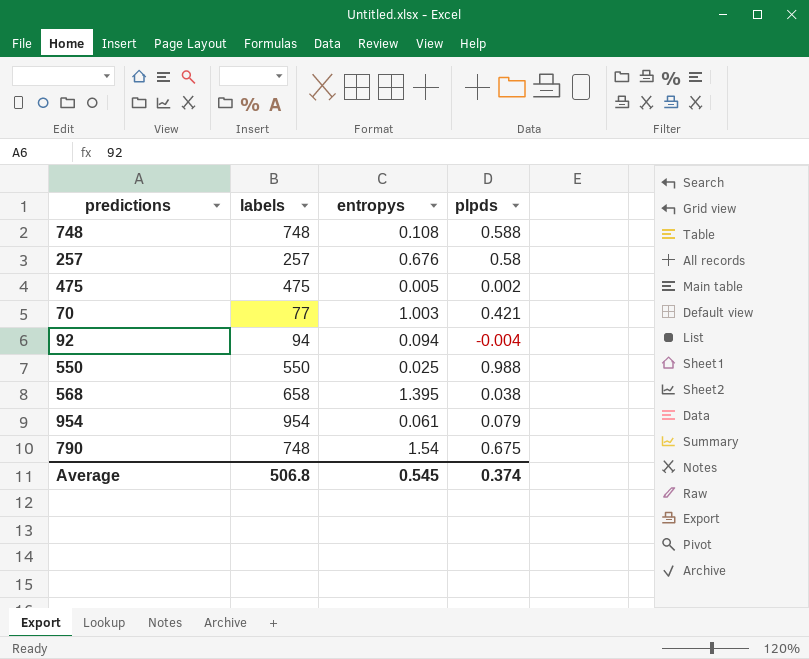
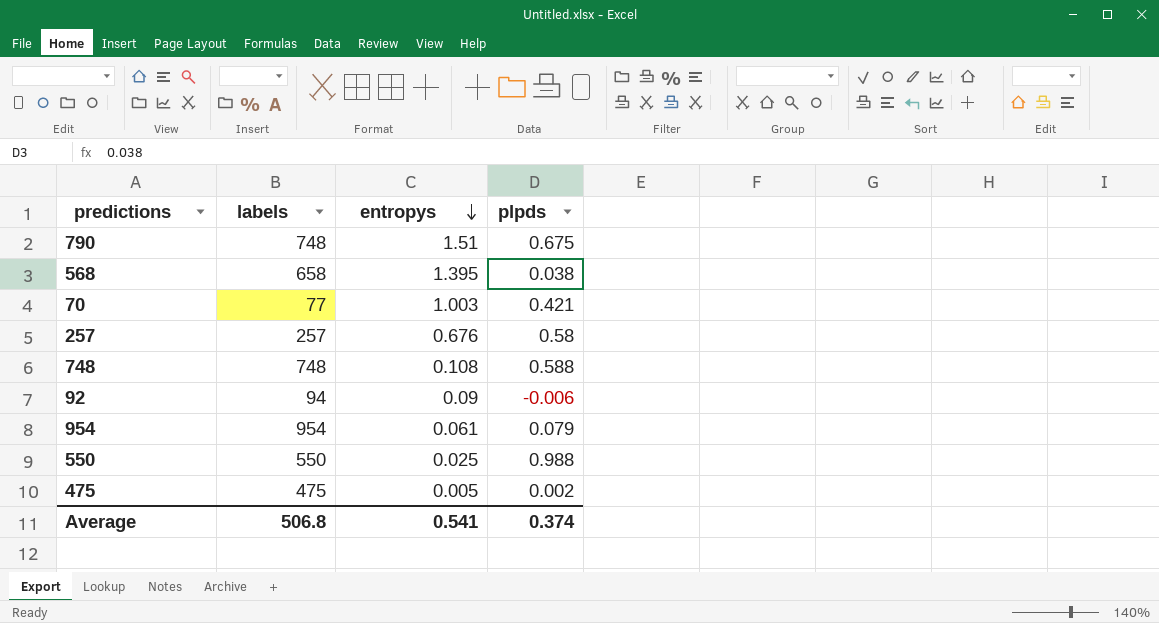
row order: none -> entropys descending
790 | entropys: 1.54 -> 1.51
92 | entropys: 0.094 -> 0.09
92 | plpds: -0.004 -> -0.006
Average | entropys: 0.545 -> 0.541

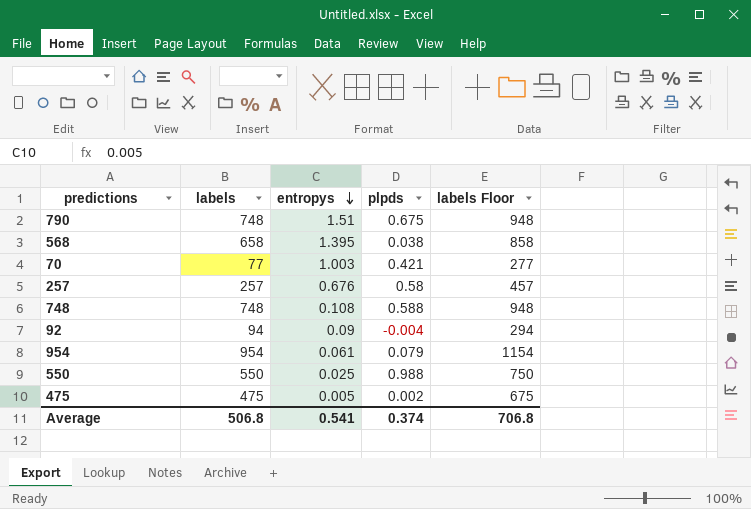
column labels Floor | formula: none -> [labels] + 200
92 | plpds: -0.006 -> -0.004

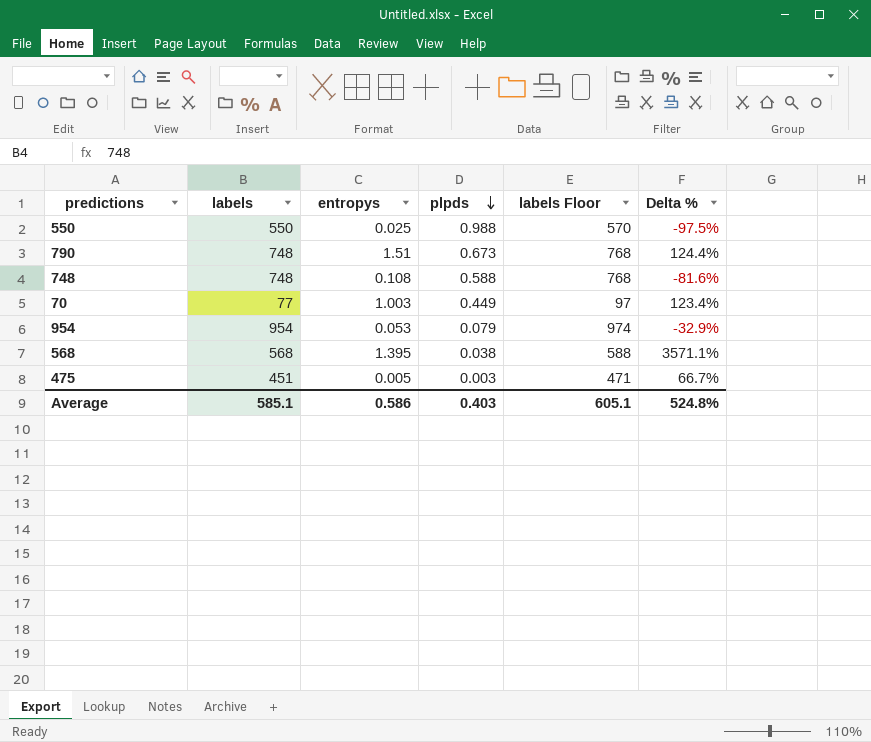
row order: entropys descending -> plpds descending
column labels Floor | formula: [labels] + 200 -> [labels] + 20
column Delta % | formula: none -> ([entropys] - [plpds]) / [plpds]
row 257: 257 | 0.676 | 0.58 | 457 -> none
row 92: 94 | 0.09 | -0.004 | 294 -> none
790 | plpds: 0.675 -> 0.673
70 | plpds: 0.421 -> 0.449
954 | entropys: 0.061 -> 0.053
568 | labels: 658 -> 568
475 | labels: 475 -> 451
475 | plpds: 0.002 -> 0.003
Average | labels: 506.8 -> 585.1
Average | entropys: 0.541 -> 0.586
Average | plpds: 0.374 -> 0.403
Average | labels Floor: 706.8 -> 605.1

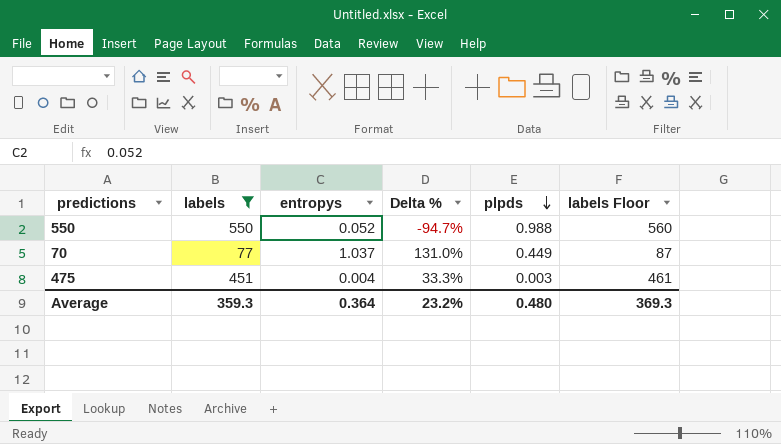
filter: none -> labels <= 550
column Delta % | position: 6 -> 4
column labels Floor | formula: [labels] + 20 -> [labels] + 10
550 | entropys: 0.025 -> 0.052
550 | Delta %: -97.5% -> -94.7%
70 | entropys: 1.003 -> 1.037
70 | Delta %: 123.4% -> 131.0%
475 | entropys: 0.005 -> 0.004
475 | Delta %: 66.7% -> 33.3%
Average | labels: 585.1 -> 359.3
Average | entropys: 0.586 -> 0.364
Average | Delta %: 524.8% -> 23.2%
Average | plpds: 0.403 -> 0.480
Average | labels Floor: 605.1 -> 369.3

